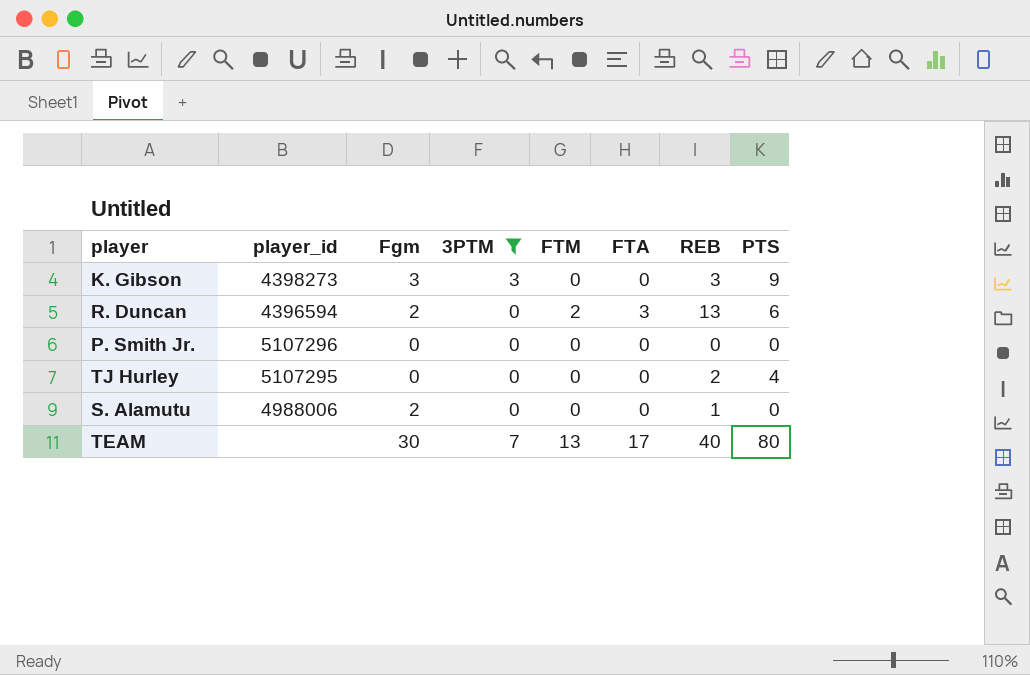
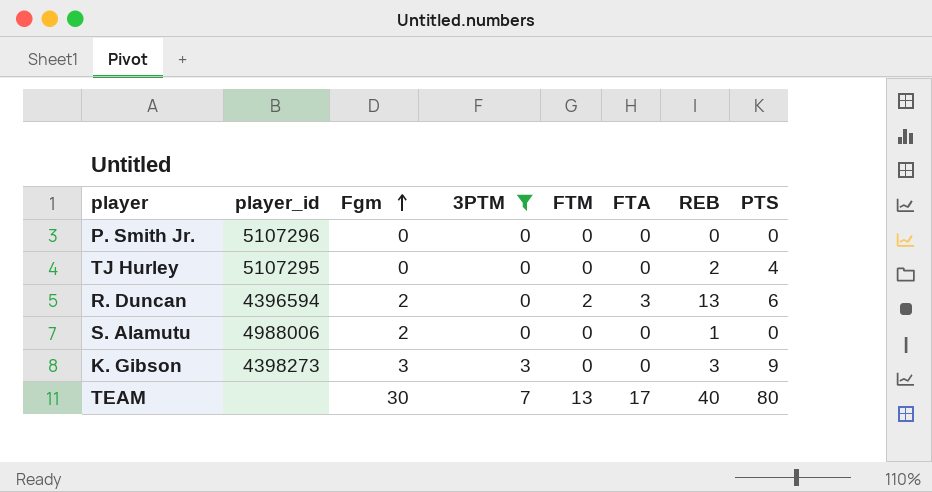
row order: none -> Fgm ascending

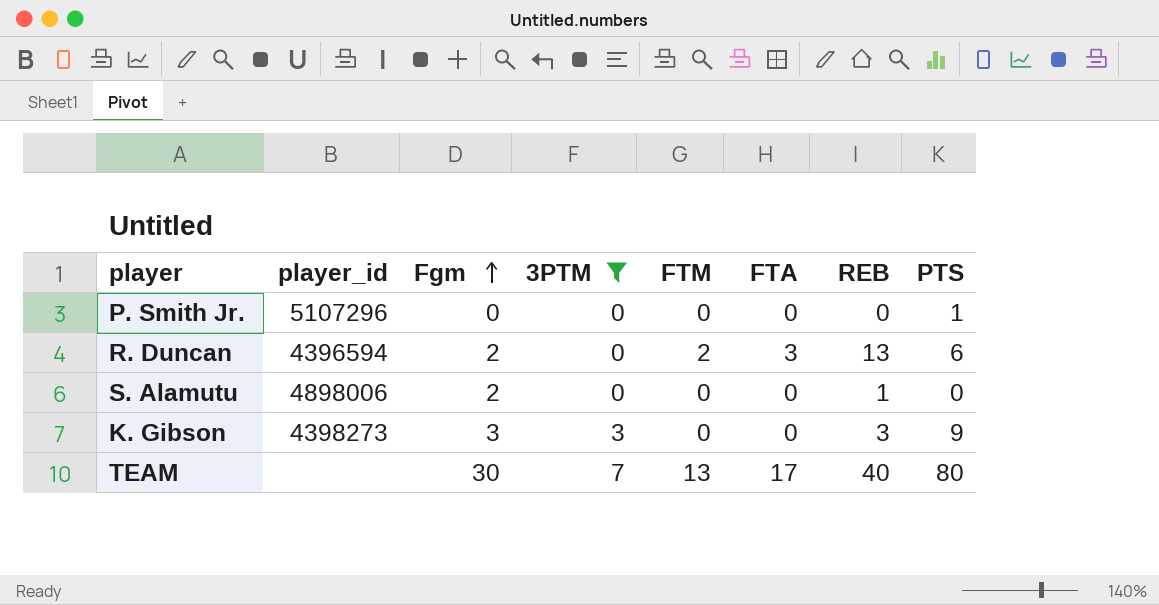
row TJ Hurley: 5107295 | 0 | 0 | 0 | 0 | 2 | 4 -> none
P. Smith Jr. | PTS: 0 -> 1
S. Alamutu | player_id: 4988006 -> 4898006

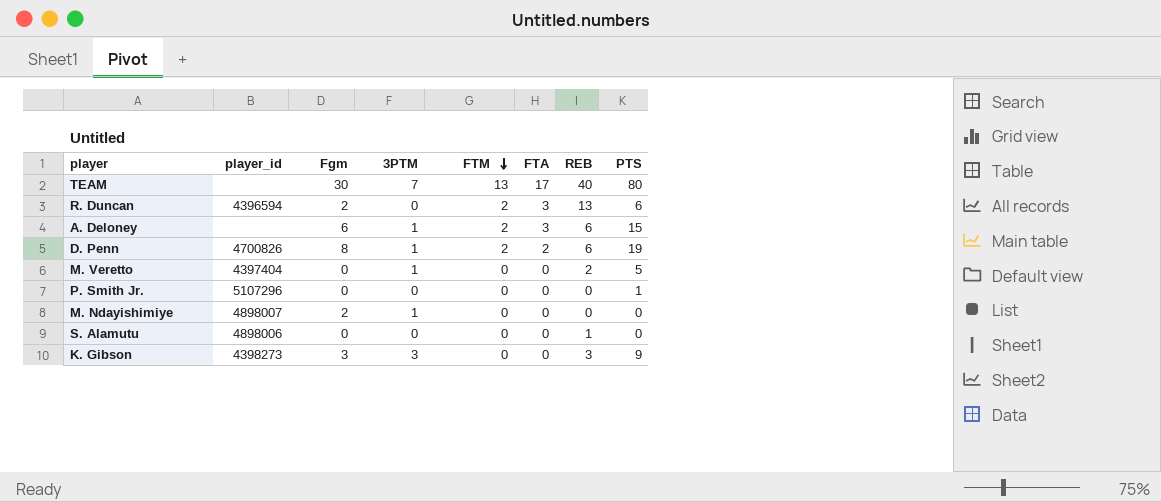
filter: 3PTM != 1 -> none
row order: Fgm ascending -> FTM descending
S. Alamutu | Fgm: 2 -> 0

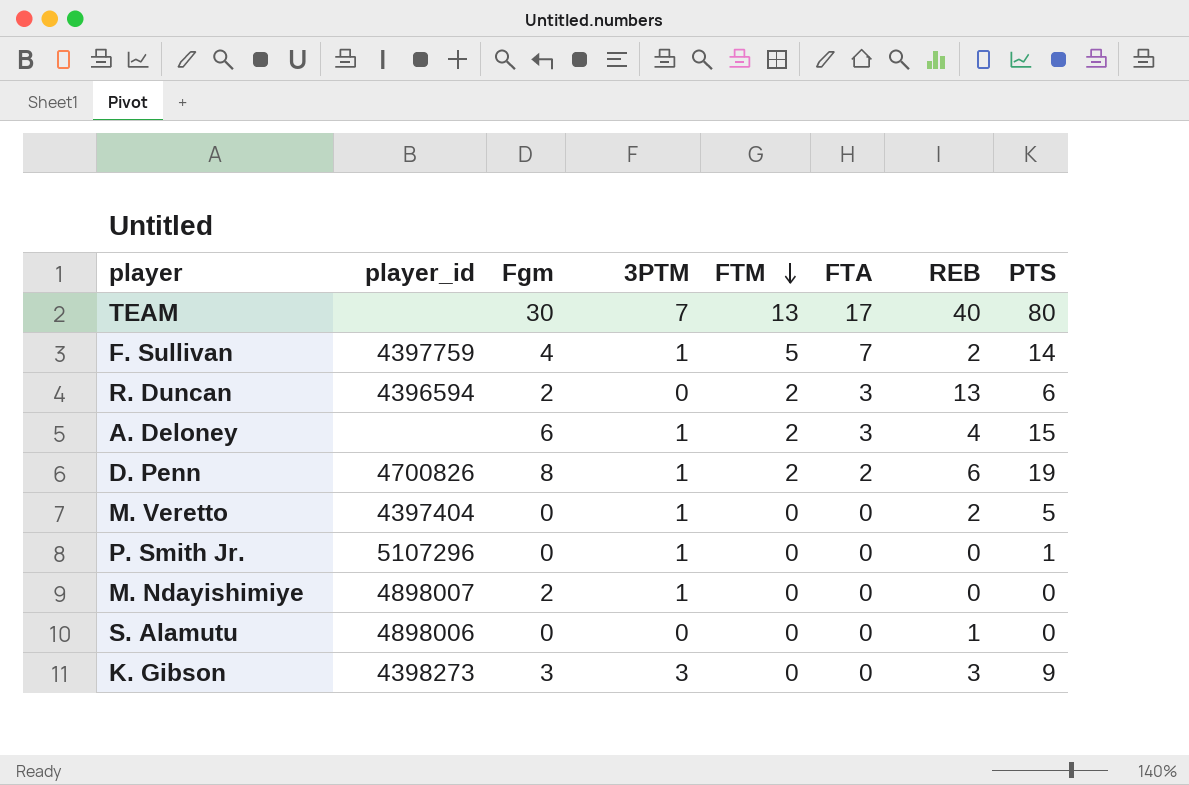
row F. Sullivan: none -> 4397759 | 4 | 1 | 5 | 7 | 2 | 14
A. Deloney | REB: 6 -> 4
P. Smith Jr. | 3PTM: 0 -> 1

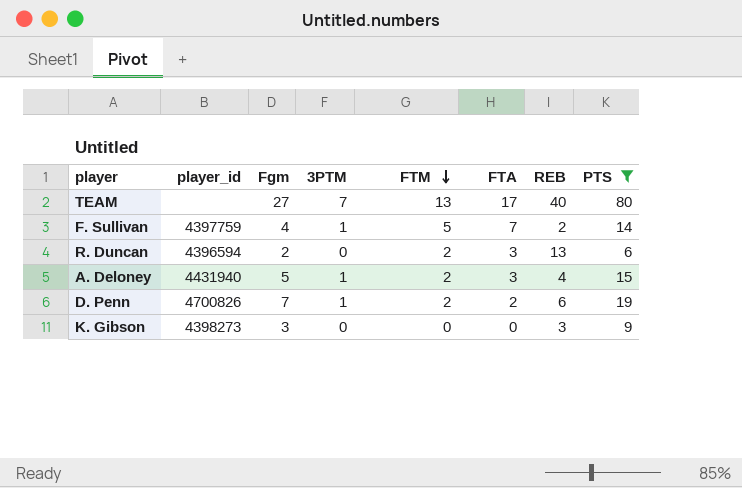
filter: none -> PTS >= 6
TEAM | Fgm: 30 -> 27
A. Deloney | player_id: none -> 4431940
A. Deloney | Fgm: 6 -> 5
D. Penn | Fgm: 8 -> 7
K. Gibson | 3PTM: 3 -> 0

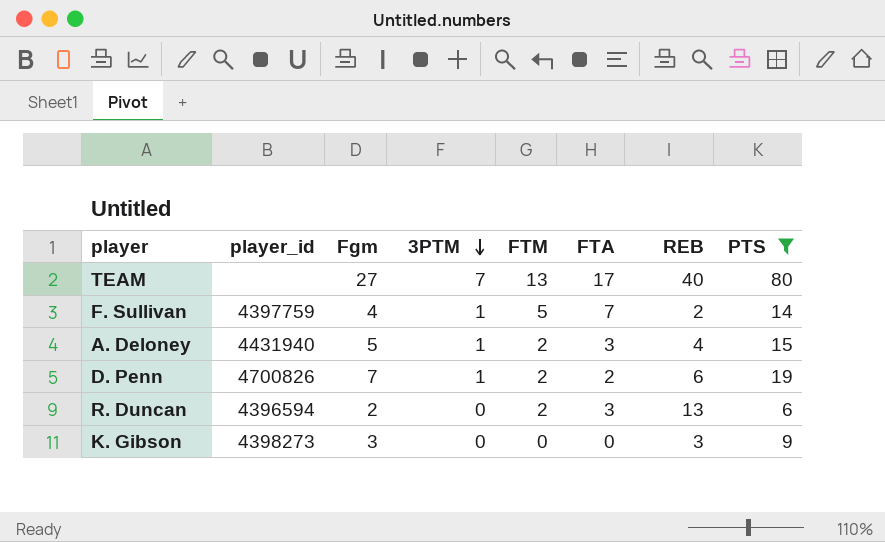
row order: FTM descending -> 3PTM descending

